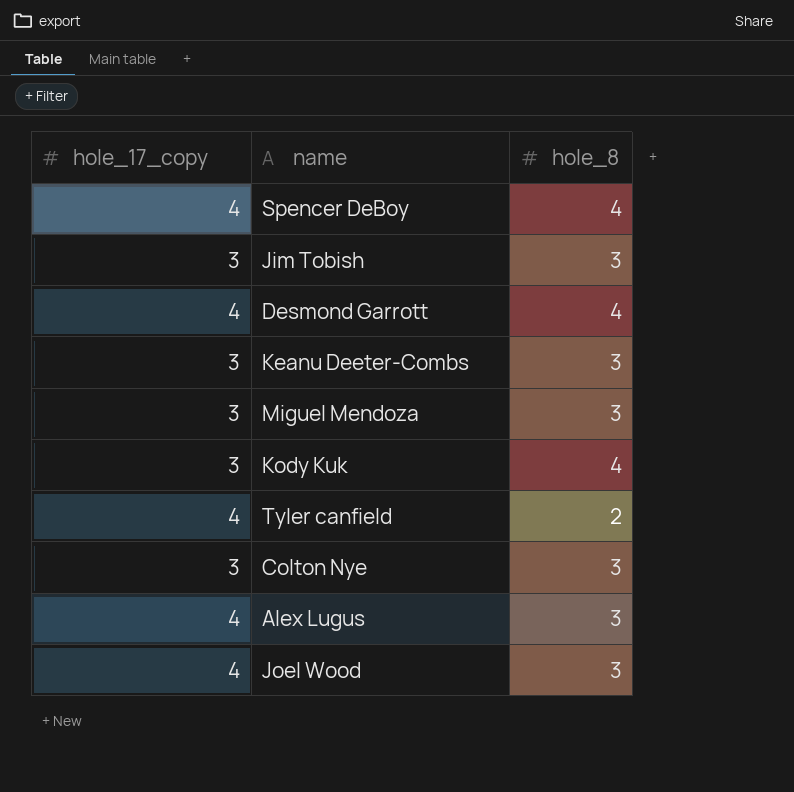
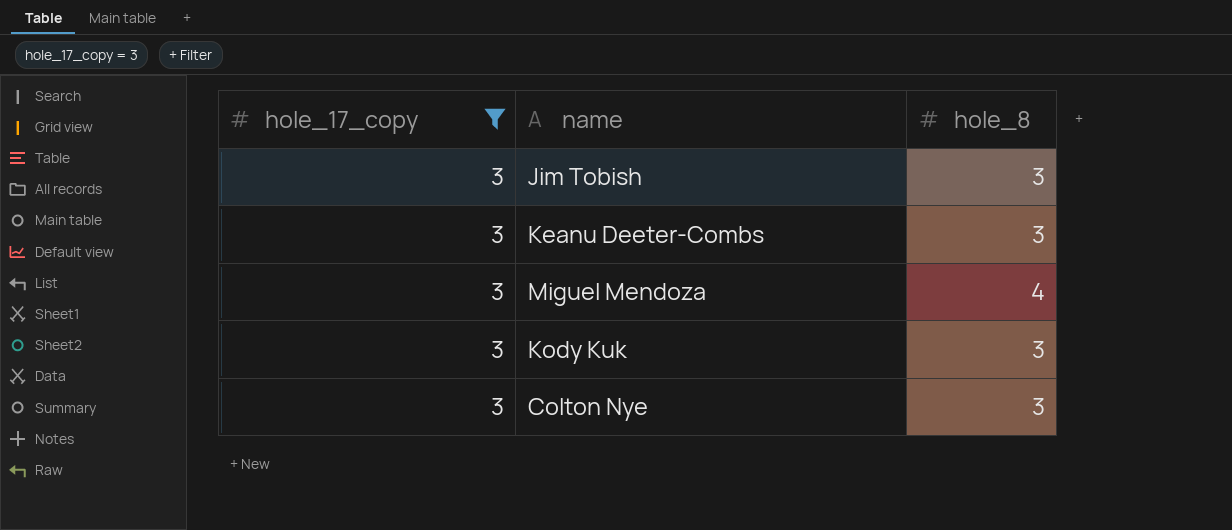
filter: none -> hole_17_copy = 3
Miguel Mendoza | hole_8: 3 -> 4
Kody Kuk | hole_8: 4 -> 3

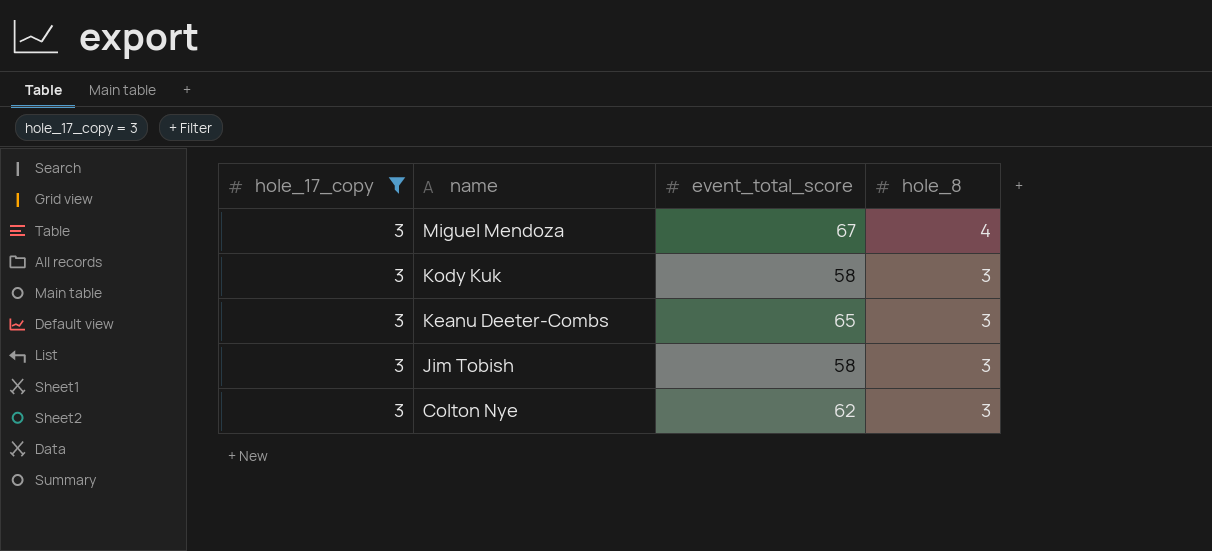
row order: none -> name descending
column event_total_score | position: none -> 3

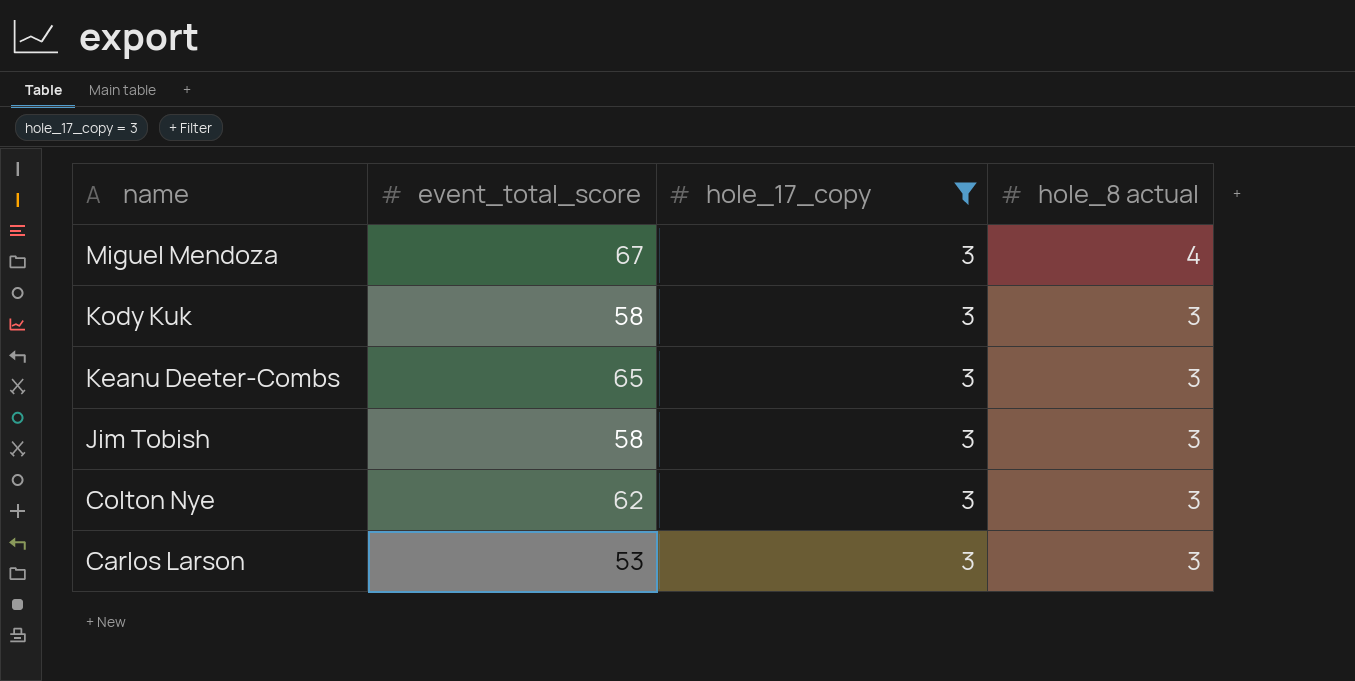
column hole_17_copy | position: 1 -> 3
column name: hole_8 -> hole_8 actual
row Carlos Larson: none -> 53 | 3 | 3

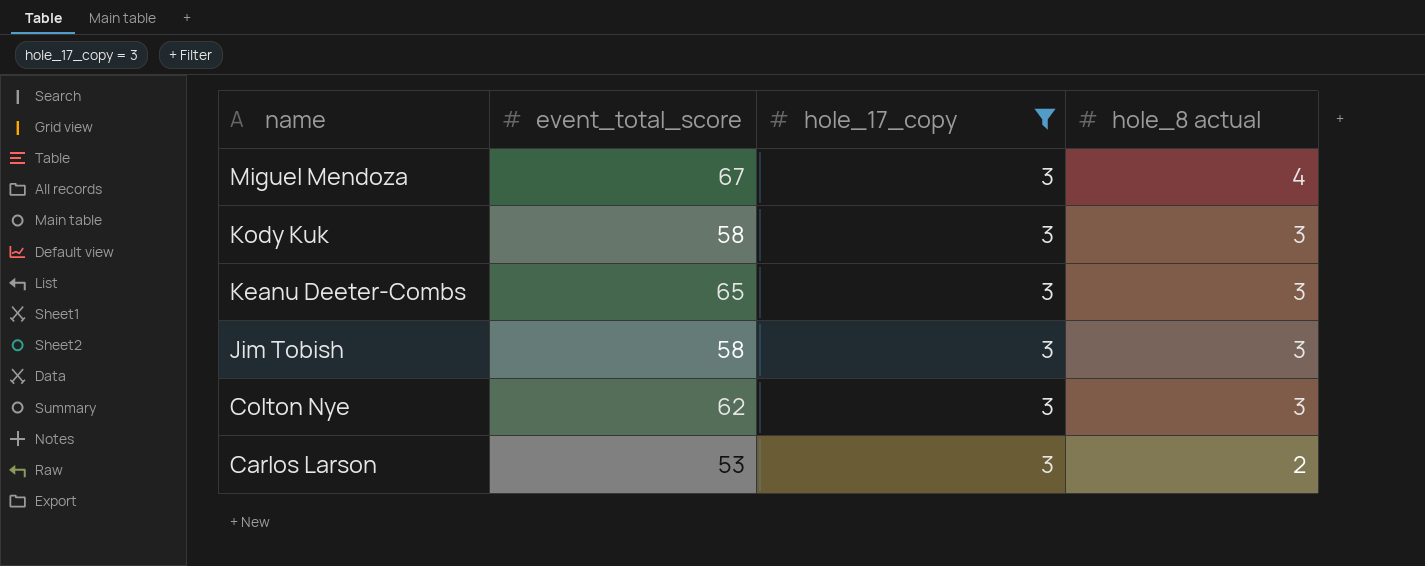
Carlos Larson | hole_8 actual: 3 -> 2

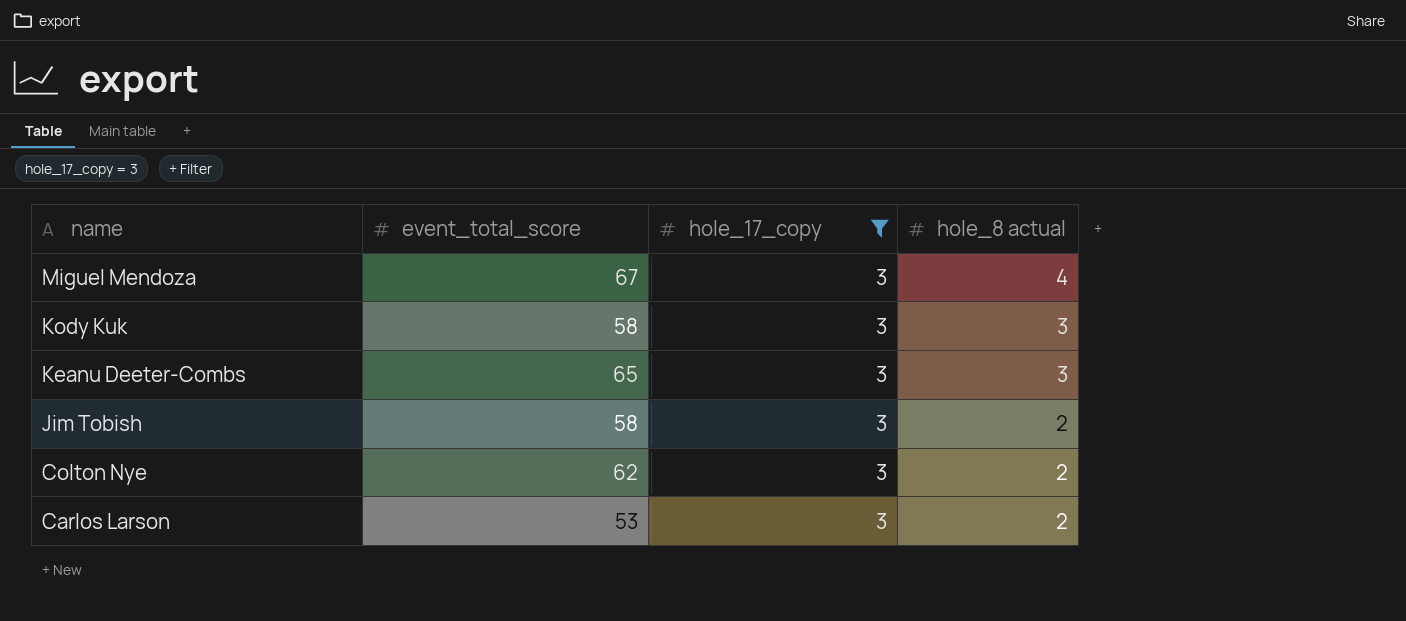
Jim Tobish | hole_8 actual: 3 -> 2
Colton Nye | hole_8 actual: 3 -> 2

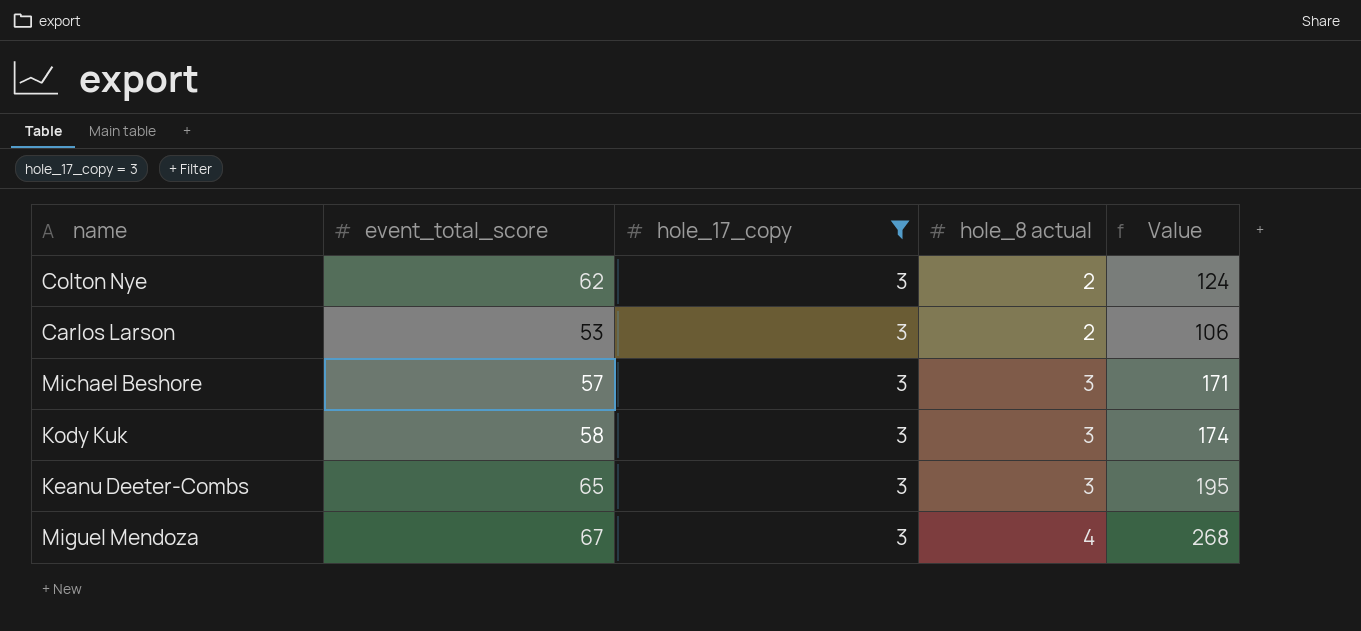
row order: name descending -> hole_8 actual ascending
column Value | formula: none -> [event_total_score] * [hole_8 actual]
row Jim Tobish: 58 | 3 | 2 -> none
row Michael Beshore: none -> 57 | 3 | 3 | 171

